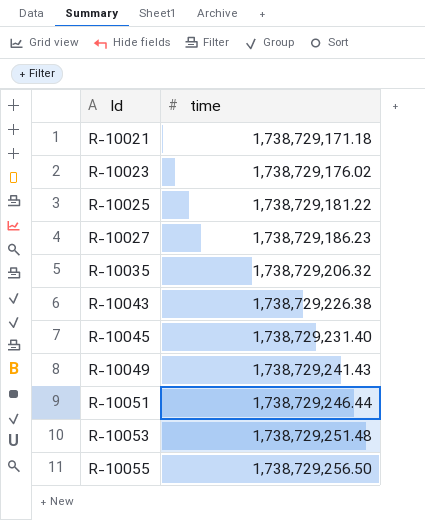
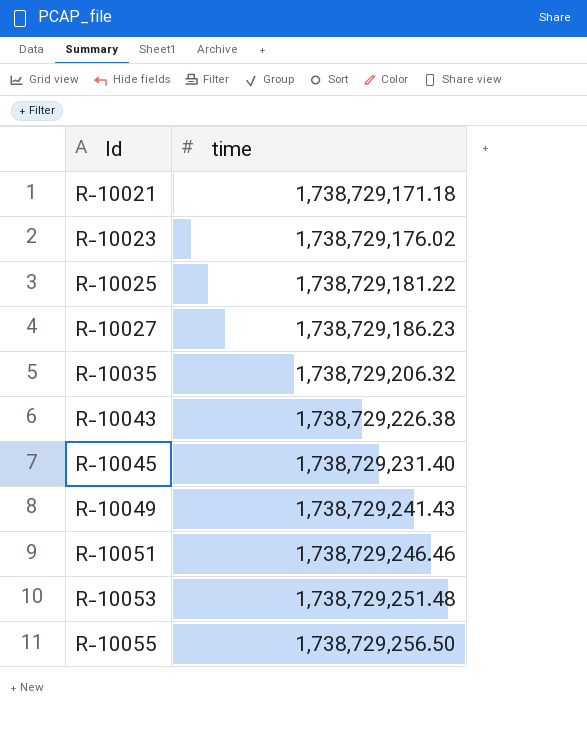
R-10051 | time: 1,738,729,246.44 -> 1,738,729,246.46

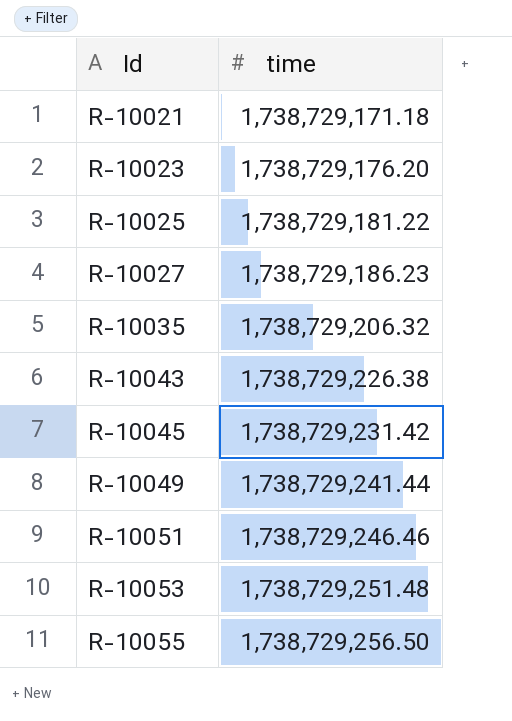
R-10023 | time: 1,738,729,176.02 -> 1,738,729,176.20
R-10045 | time: 1,738,729,231.40 -> 1,738,729,231.42
R-10049 | time: 1,738,729,241.43 -> 1,738,729,241.44

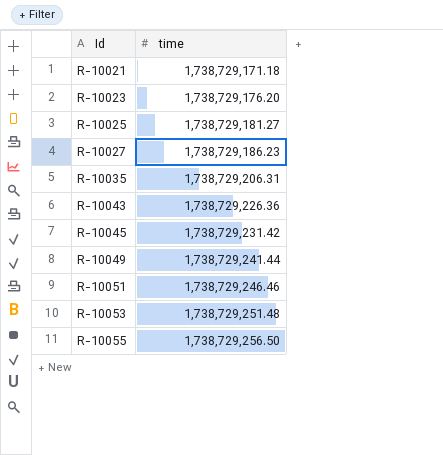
R-10025 | time: 1,738,729,181.22 -> 1,738,729,181.27
R-10035 | time: 1,738,729,206.32 -> 1,738,729,206.31
R-10043 | time: 1,738,729,226.38 -> 1,738,729,226.36

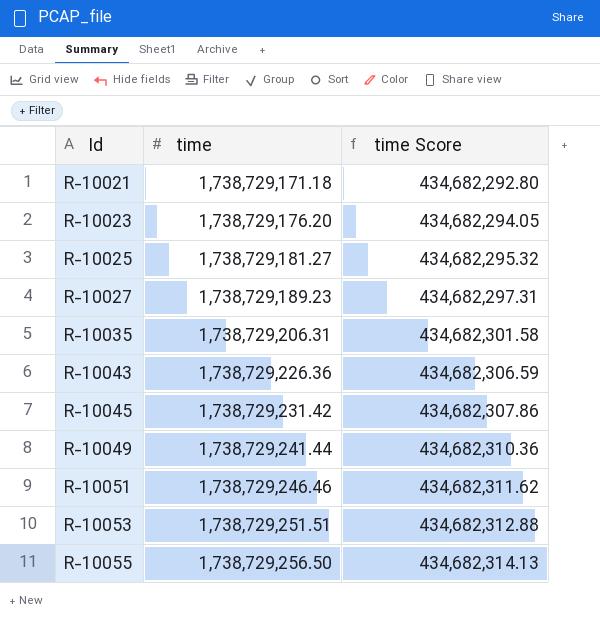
column time Score | formula: none -> [time] * 0.25
R-10027 | time: 1,738,729,186.23 -> 1,738,729,189.23
R-10053 | time: 1,738,729,251.48 -> 1,738,729,251.51

